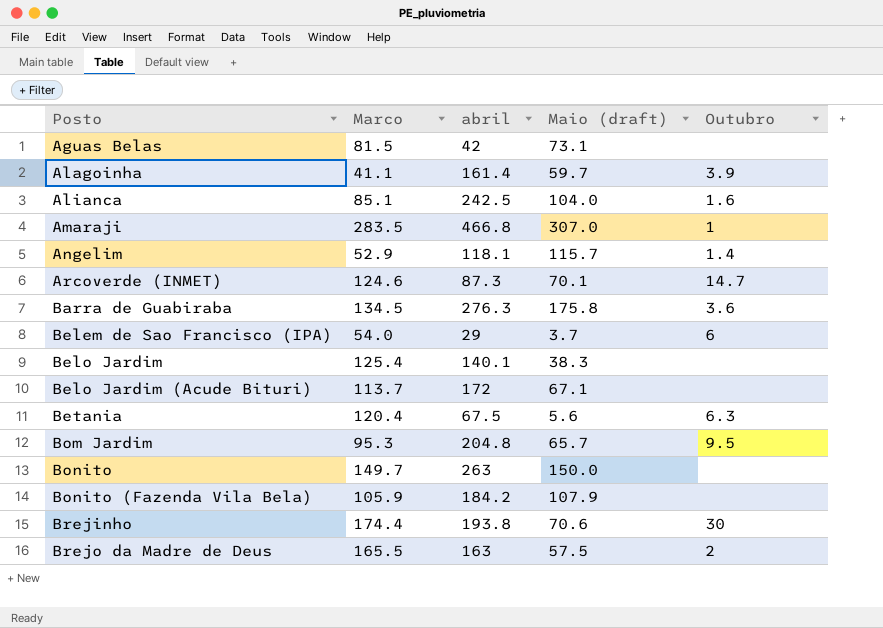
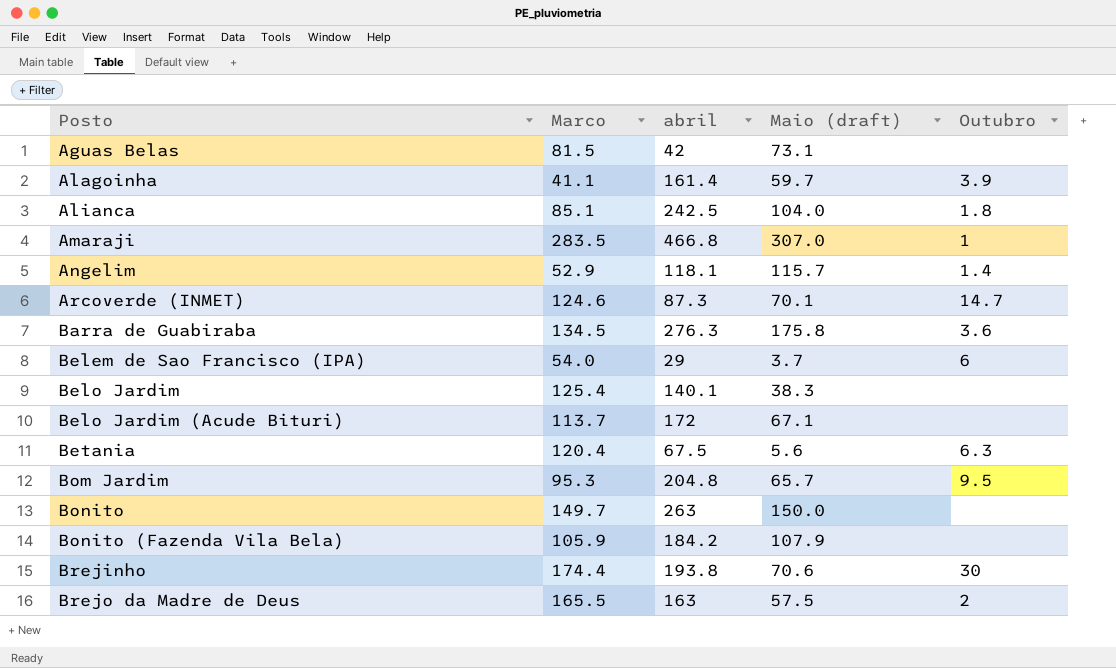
Alianca | Outubro: 1.6 -> 1.8

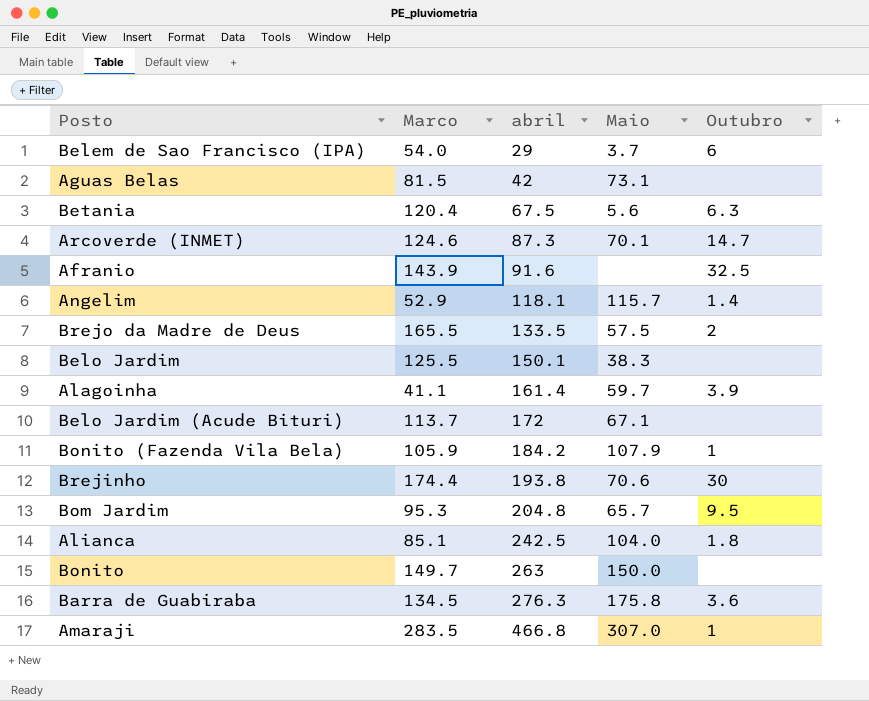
row order: Posto ascending -> abril ascending
column name: Maio (draft) -> Maio
row Afranio: none -> 143.9 | 91.6 | none | 32.5
Brejo da Madre de Deus | abril: 163 -> 133.5
Belo Jardim | Marco: 125.4 -> 125.5
Belo Jardim | abril: 140.1 -> 150.1
Bonito (Fazenda Vila Bela) | Outubro: none -> 1

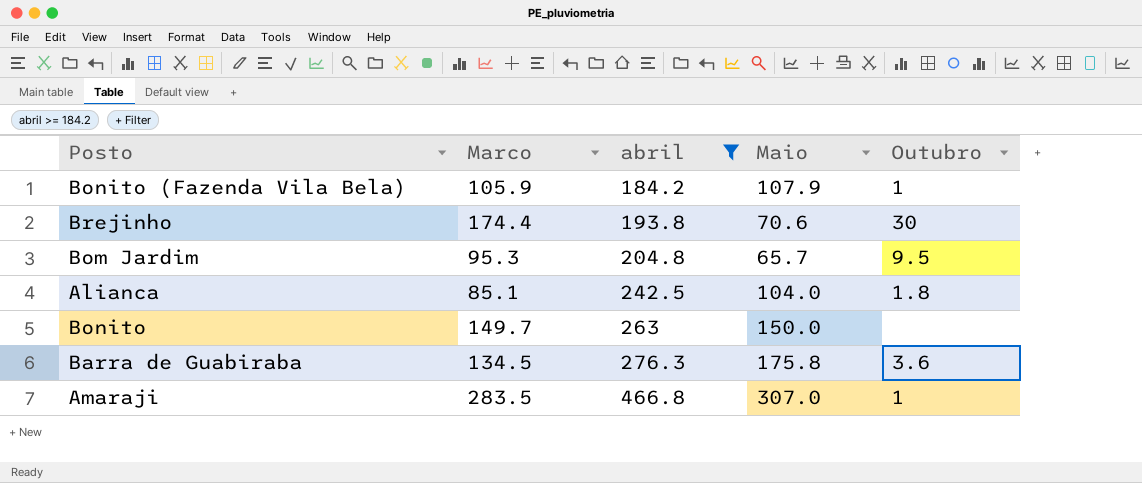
filter: none -> abril >= 184.2

